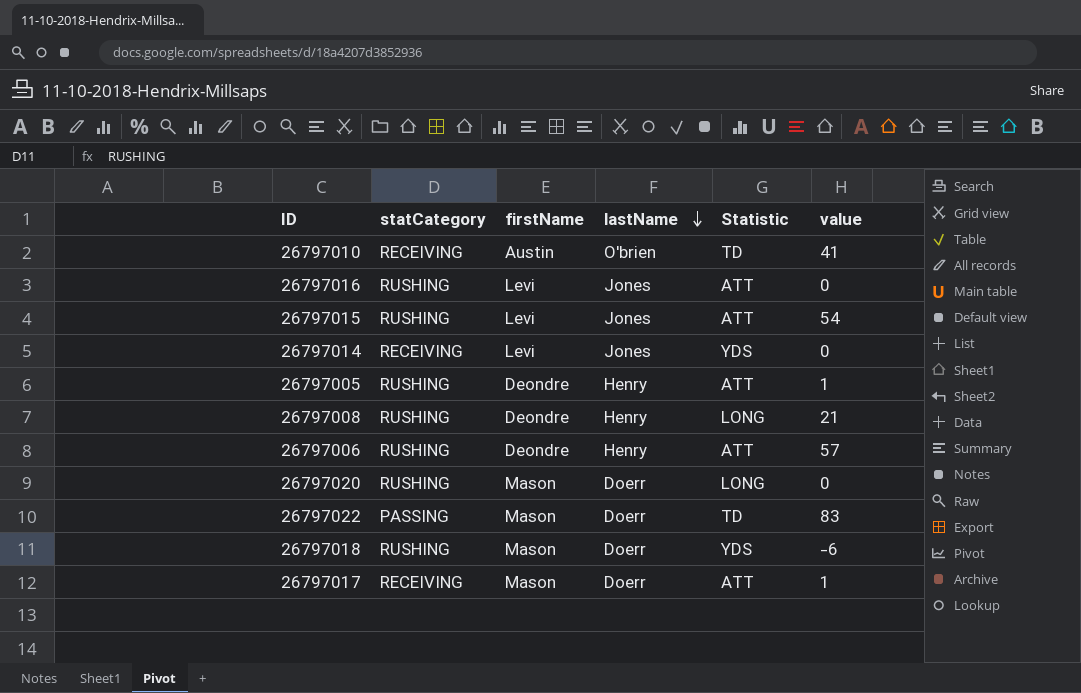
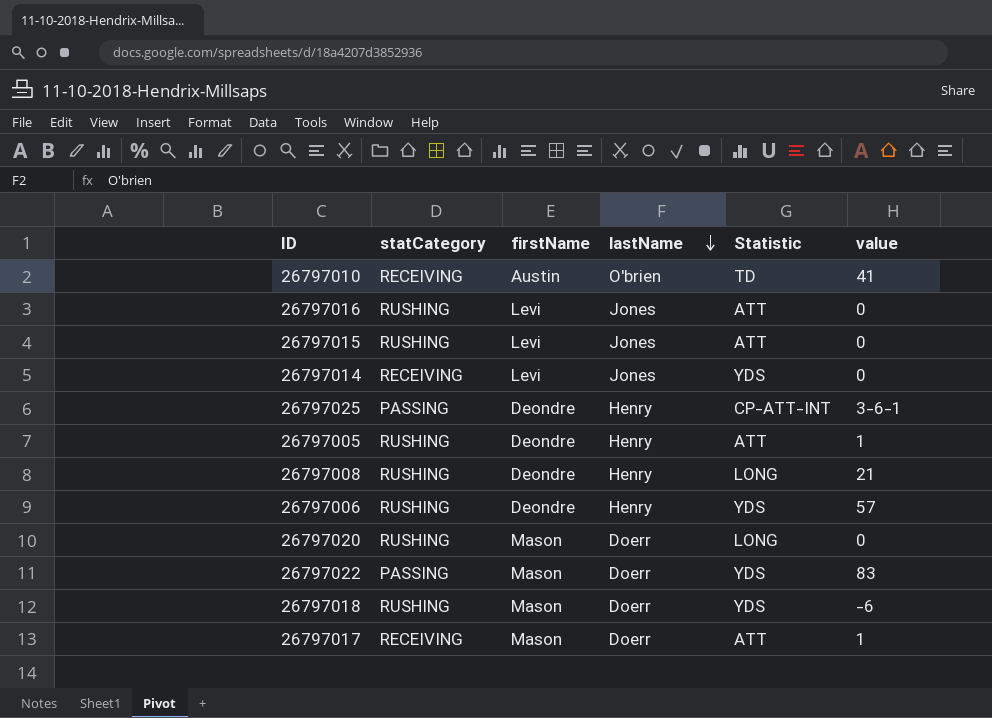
26797015 | value: 54 -> 0
row 26797025: none -> PASSING | Deondre | Henry | CP-ATT-INT | 3-6-1
26797006 | Statistic: ATT -> YDS
26797022 | Statistic: TD -> YDS

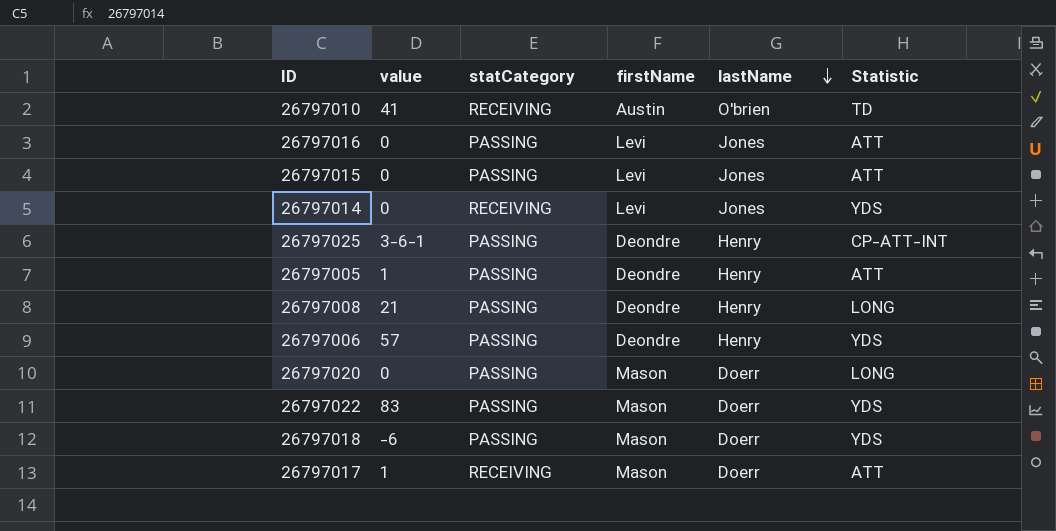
column value | position: 6 -> 2
26797016 | statCategory: RUSHING -> PASSING
26797015 | statCategory: RUSHING -> PASSING
26797005 | statCategory: RUSHING -> PASSING
26797008 | statCategory: RUSHING -> PASSING
26797006 | statCategory: RUSHING -> PASSING
26797020 | statCategory: RUSHING -> PASSING
26797018 | statCategory: RUSHING -> PASSING

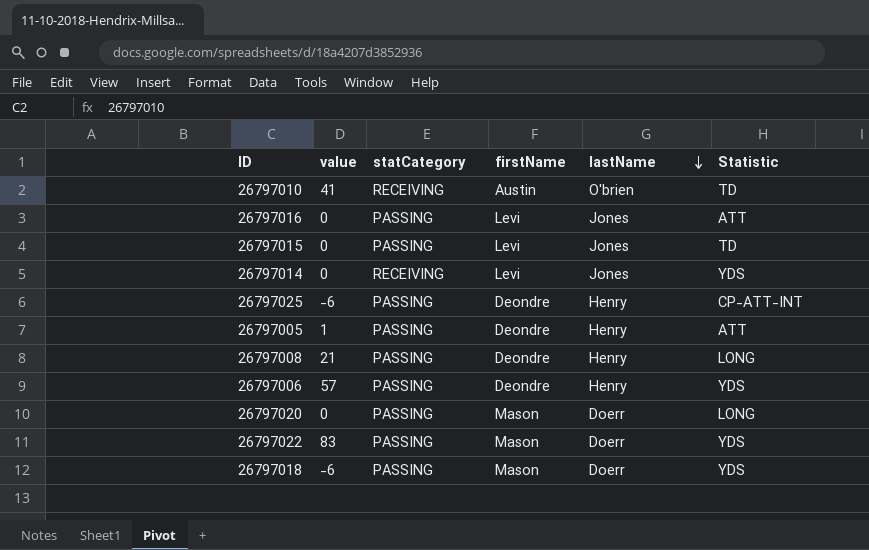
row 26797017: 1 | RECEIVING | Mason | Doerr | ATT -> none
26797015 | Statistic: ATT -> TD
26797025 | value: 3-6-1 -> -6

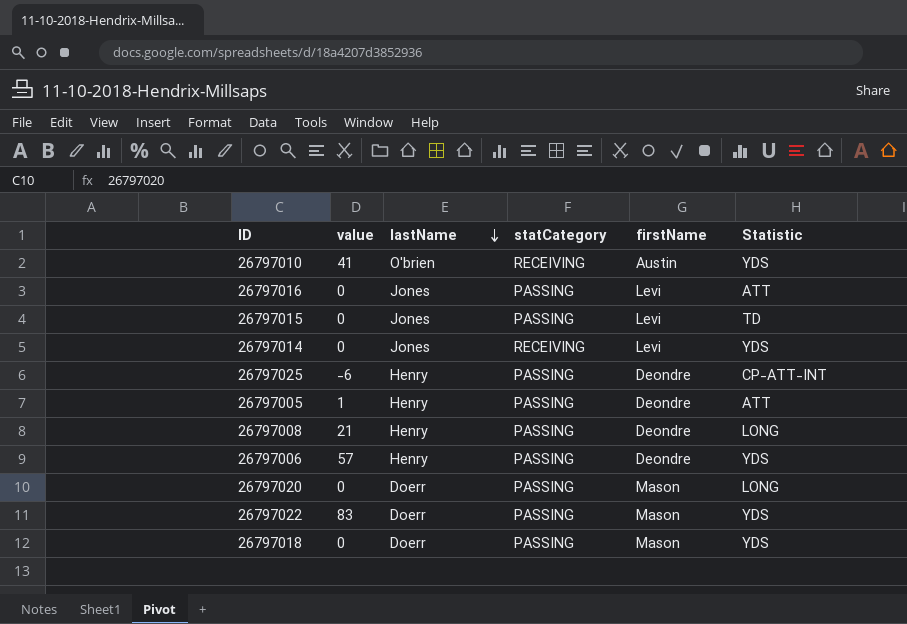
column lastName | position: 5 -> 3
26797010 | Statistic: TD -> YDS
26797018 | value: -6 -> 0

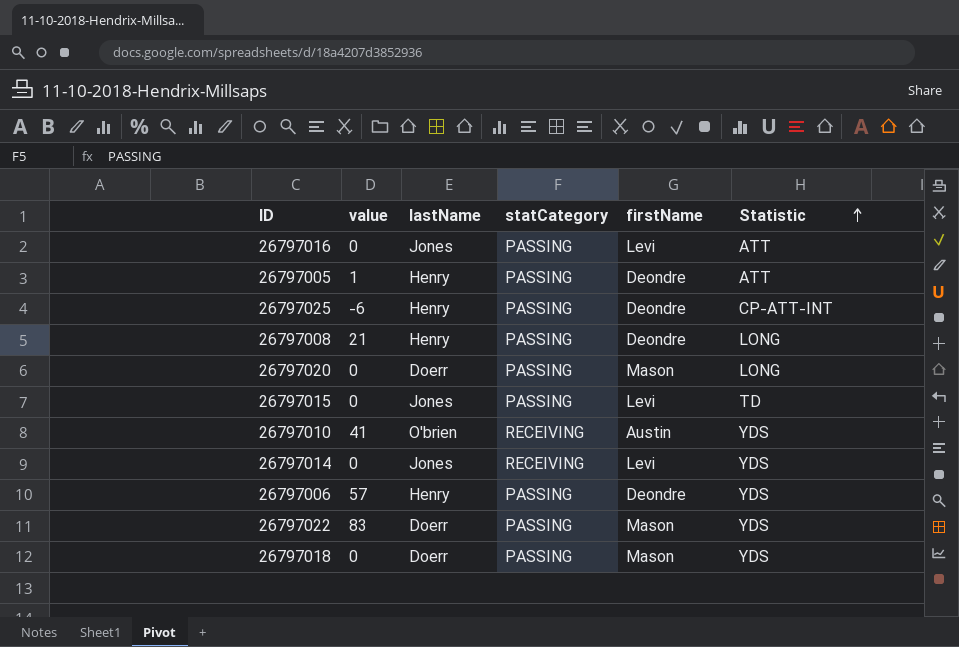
row order: lastName descending -> Statistic ascending

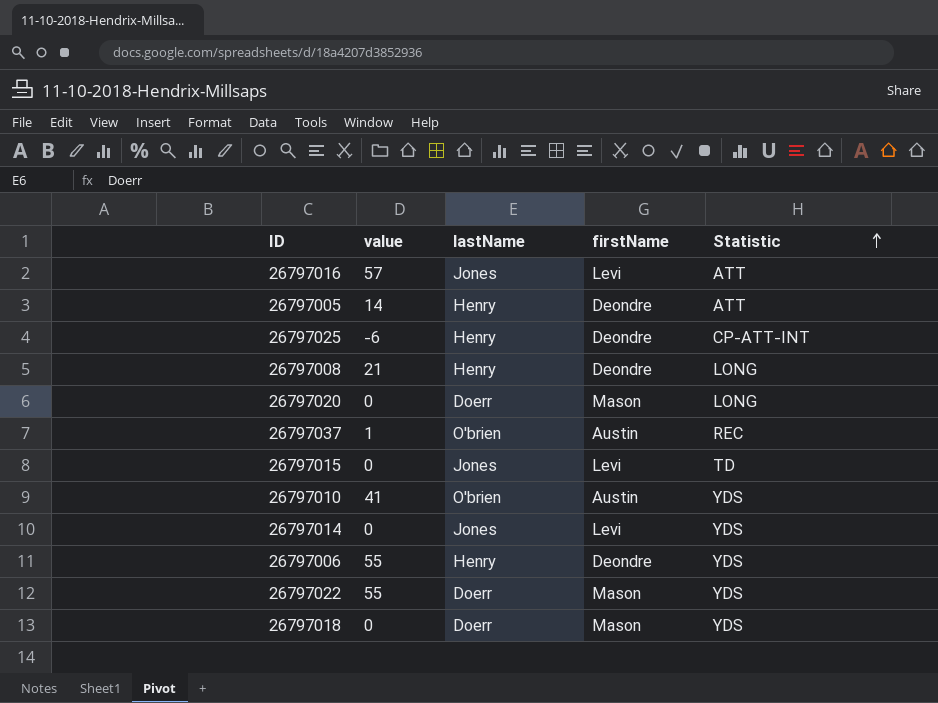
column statCategory | position: 4 -> none
26797016 | value: 0 -> 57
26797005 | value: 1 -> 14
row 26797037: none -> 1 | O'brien | Austin | REC
26797006 | value: 57 -> 55
26797022 | value: 83 -> 55

